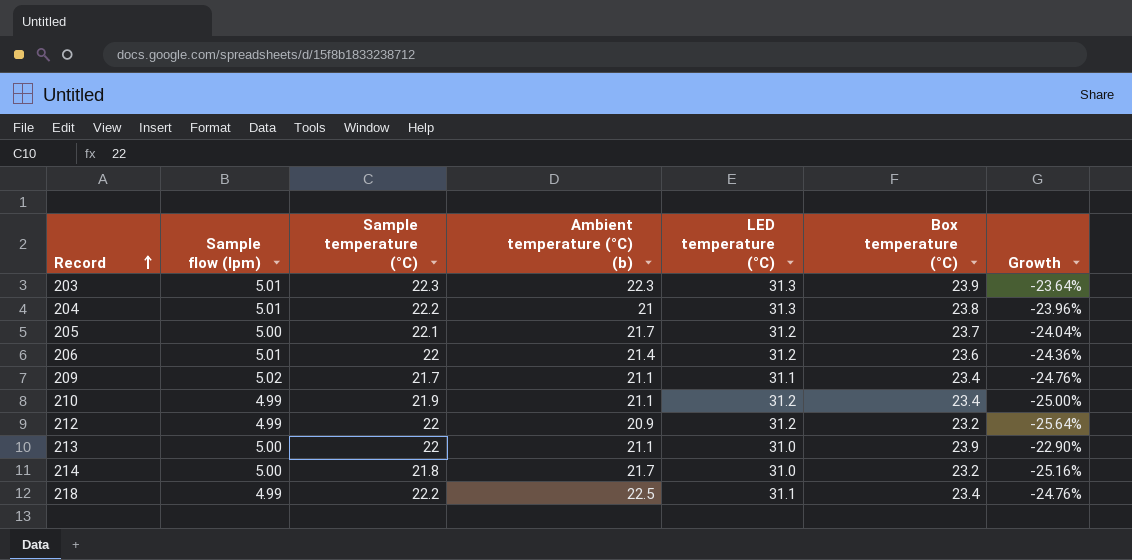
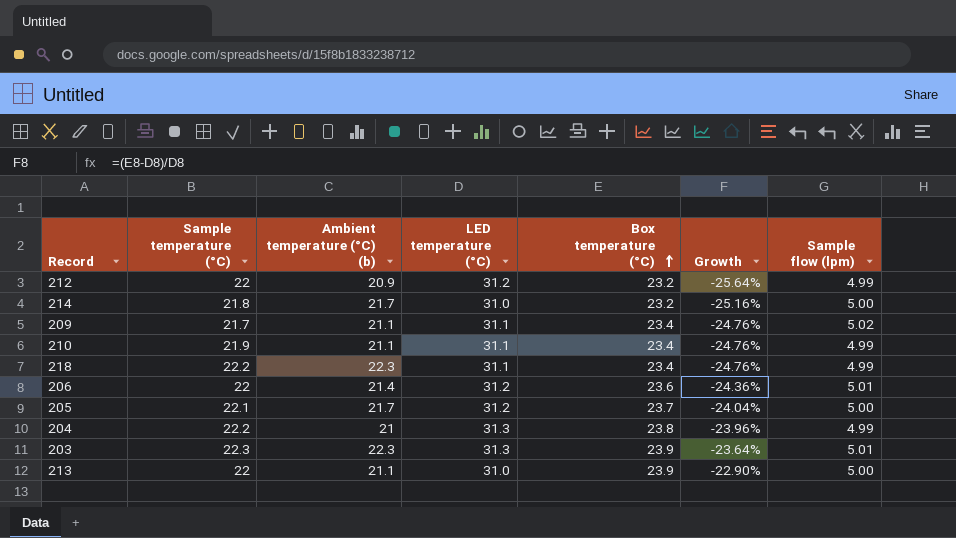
row order: Record ascending -> Box temperature (°C) ascending
column Sample flow (lpm) | position: 2 -> 7
210 | LED temperature (°C): 31.2 -> 31.1
210 | Growth: -25.00% -> -24.76%
218 | Ambient temperature (°C) (b): 22.5 -> 22.3
204 | Sample flow (lpm): 5.01 -> 4.99

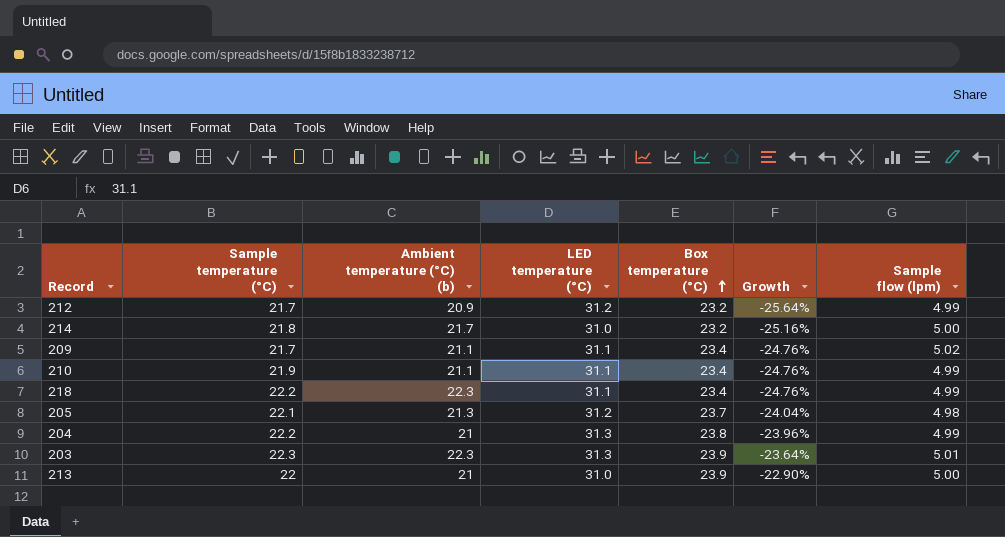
row 206: 22 | 21.4 | 31.2 | 23.6 | -24.36% | 5.01 -> none
212 | Sample temperature (°C): 22 -> 21.7
205 | Ambient temperature (°C) (b): 21.7 -> 21.3
205 | Sample flow (lpm): 5.00 -> 4.98
213 | Ambient temperature (°C) (b): 21.1 -> 21

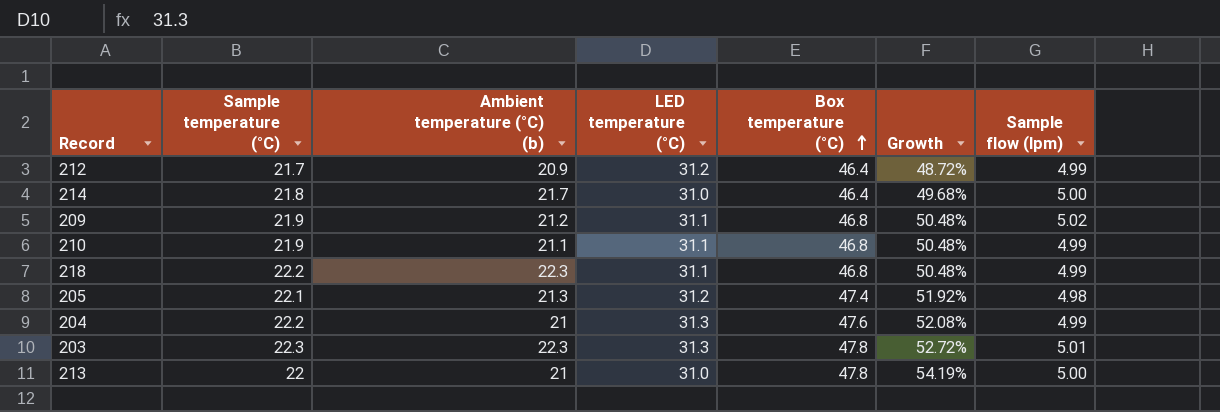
212 | Box temperature (°C): 23.2 -> 46.4
212 | Growth: -25.64% -> 48.72%
214 | Box temperature (°C): 23.2 -> 46.4
214 | Growth: -25.16% -> 49.68%
209 | Sample temperature (°C): 21.7 -> 21.9
209 | Ambient temperature (°C) (b): 21.1 -> 21.2
209 | Box temperature (°C): 23.4 -> 46.8
209 | Growth: -24.76% -> 50.48%
210 | Box temperature (°C): 23.4 -> 46.8
210 | Growth: -24.76% -> 50.48%
218 | Box temperature (°C): 23.4 -> 46.8
218 | Growth: -24.76% -> 50.48%
205 | Box temperature (°C): 23.7 -> 47.4
205 | Growth: -24.04% -> 51.92%
204 | Box temperature (°C): 23.8 -> 47.6
204 | Growth: -23.96% -> 52.08%
203 | Box temperature (°C): 23.9 -> 47.8
203 | Growth: -23.64% -> 52.72%
213 | Box temperature (°C): 23.9 -> 47.8
213 | Growth: -22.90% -> 54.19%

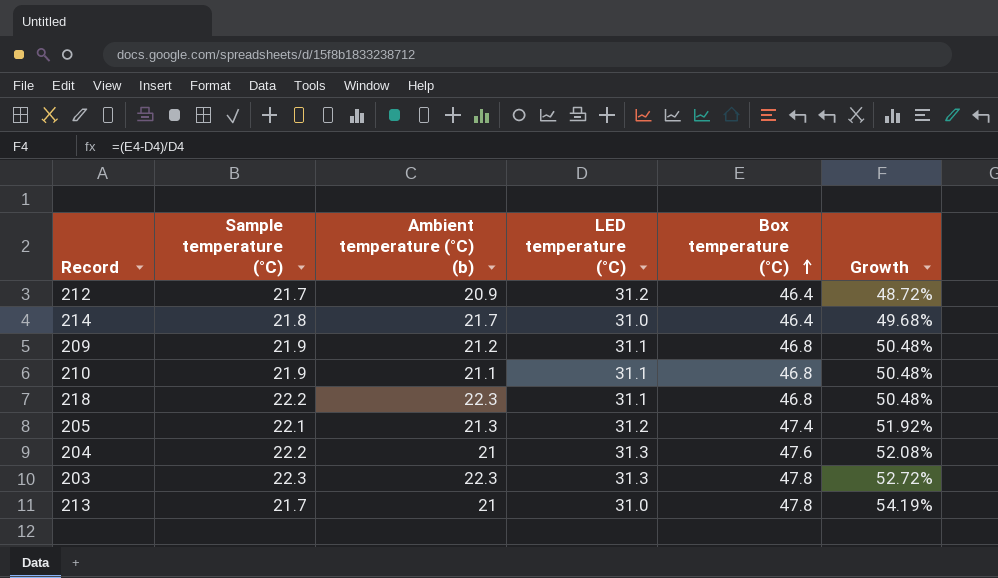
column Sample flow (lpm) | position: 7 -> none
213 | Sample temperature (°C): 22 -> 21.7

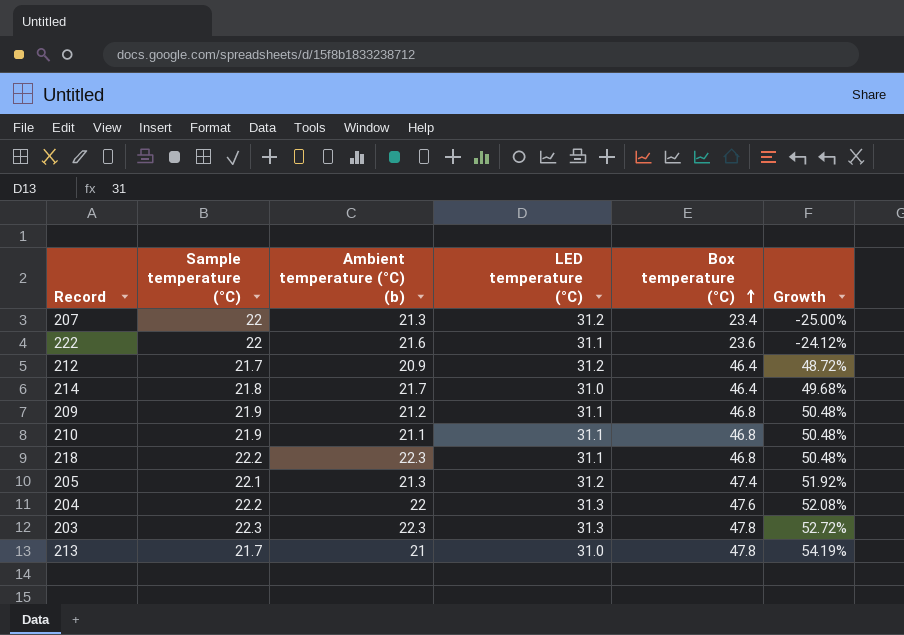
row 207: none -> 22 | 21.3 | 31.2 | 23.4 | -25.00%
row 222: none -> 22 | 21.6 | 31.1 | 23.6 | -24.12%
204 | Ambient temperature (°C) (b): 21 -> 22

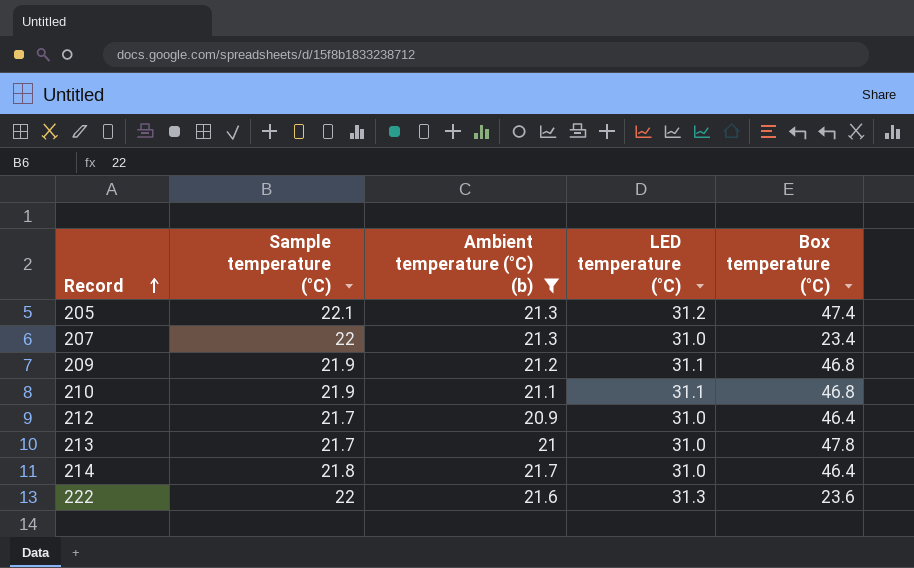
filter: none -> Ambient temperature (°C) (b) <= 21.7
row order: Box temperature (°C) ascending -> Record ascending
column Growth | formula: ([Box temperature (°C)] - [LED temperature (°C)]) / [LED temperature (°C)] -> none
207 | LED temperature (°C): 31.2 -> 31.0
212 | LED temperature (°C): 31.2 -> 31.0
222 | LED temperature (°C): 31.1 -> 31.3

